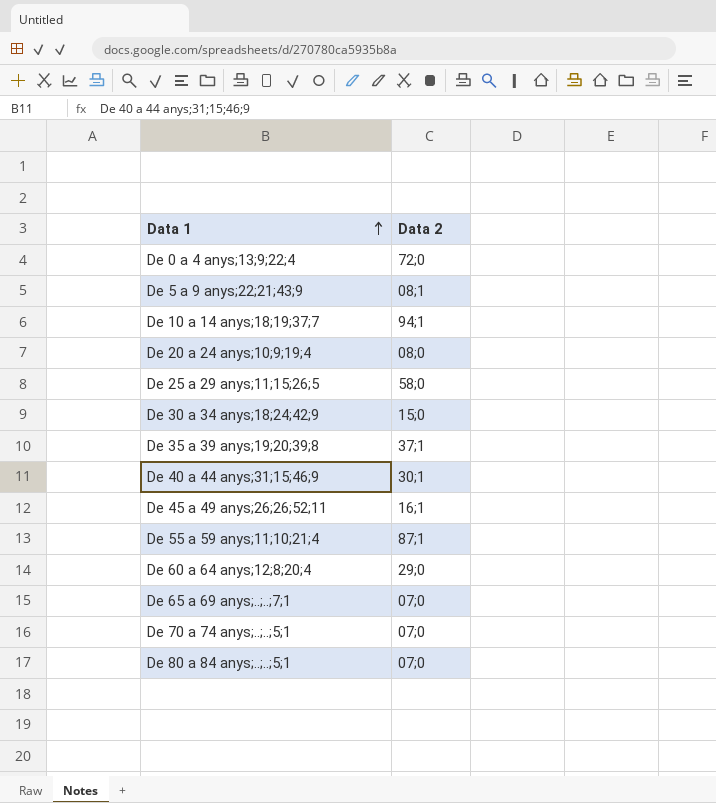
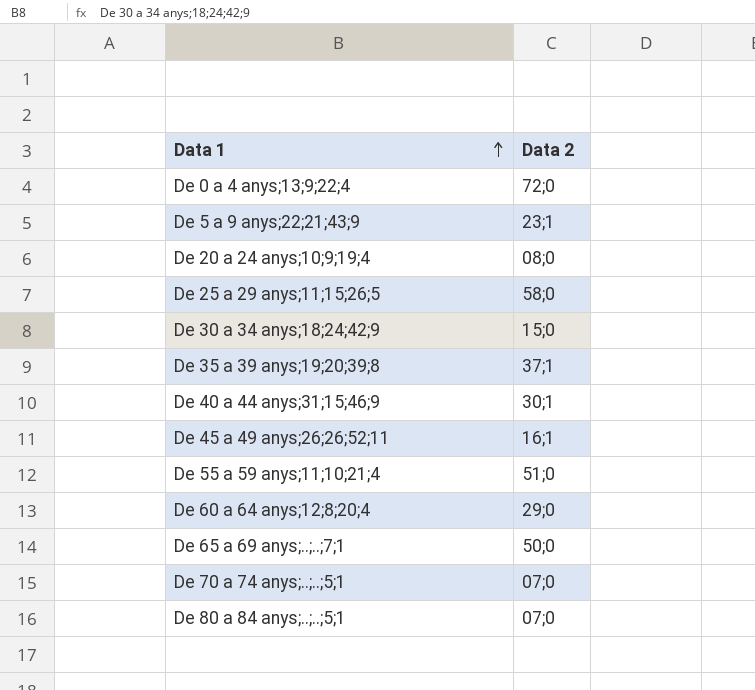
row De 10 a 14 anys;18;19;37;7: 94;1 -> none
De 5 a 9 anys;22;21;43;9 | Data 2: 08;1 -> 23;1
De 55 a 59 anys;11;10;21;4 | Data 2: 87;1 -> 51;0
De 65 a 69 anys;..;..;7;1 | Data 2: 07;0 -> 50;0

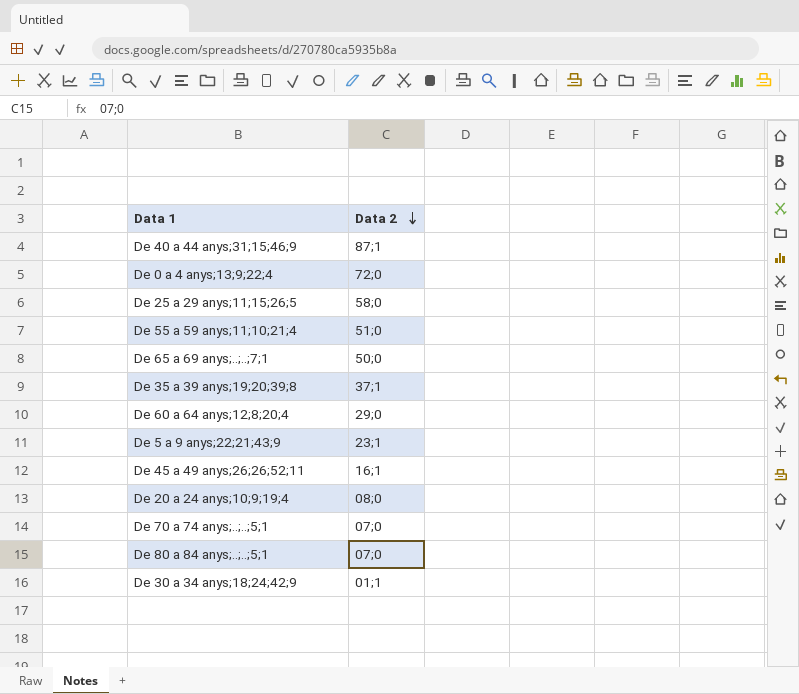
row order: Data 1 ascending -> Data 2 descending
De 40 a 44 anys;31;15;46;9 | Data 2: 30;1 -> 87;1
De 30 a 34 anys;18;24;42;9 | Data 2: 15;0 -> 01;1

